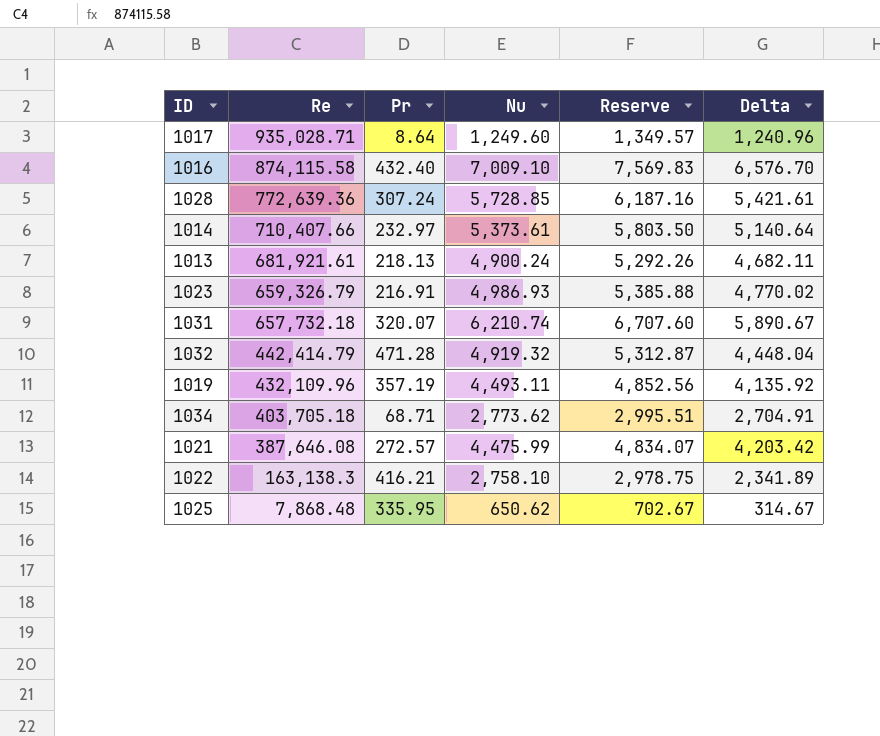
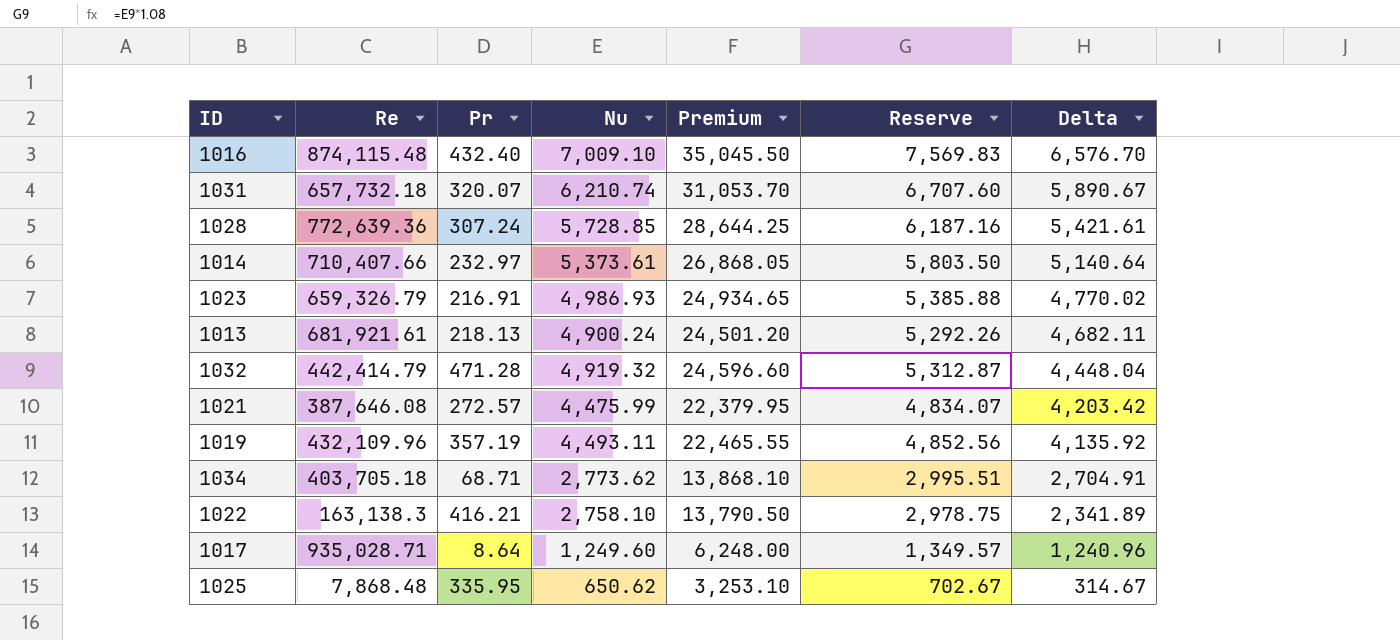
row order: Re descending -> Delta descending
column Premium | formula: none -> [Nu] * 5
1016 | Re: 874,115.58 -> 874,115.48

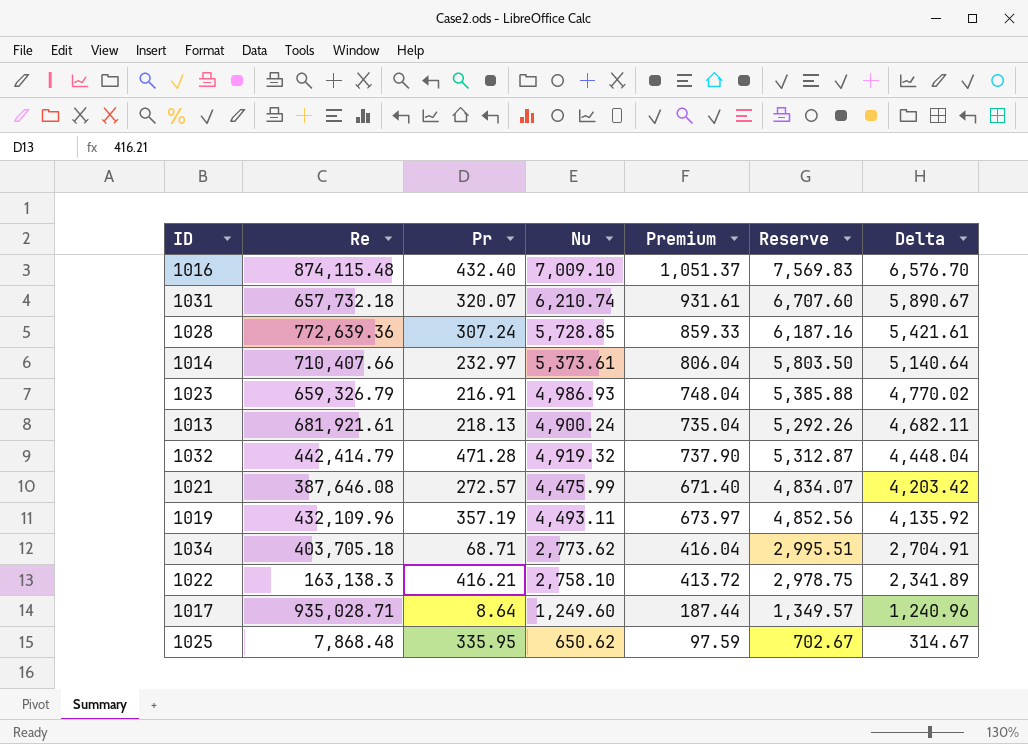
column Premium | formula: [Nu] * 5 -> [Nu] * 0.15

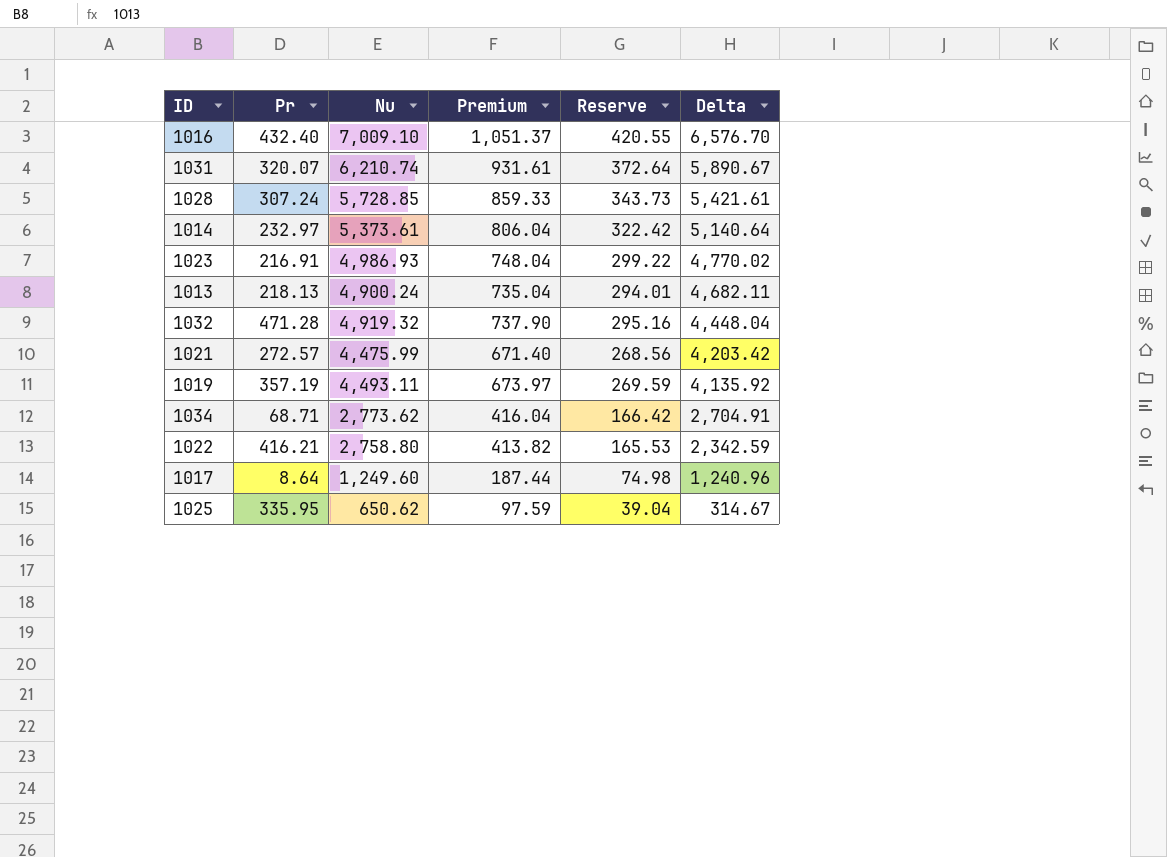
column Re | position: 2 -> none
column Reserve | formula: [Nu] * 1.08 -> [Nu] * 0.06
1022 | Nu: 2,758.10 -> 2,758.80
1022 | Premium: 413.72 -> 413.82
1022 | Delta: 2,341.89 -> 2,342.59

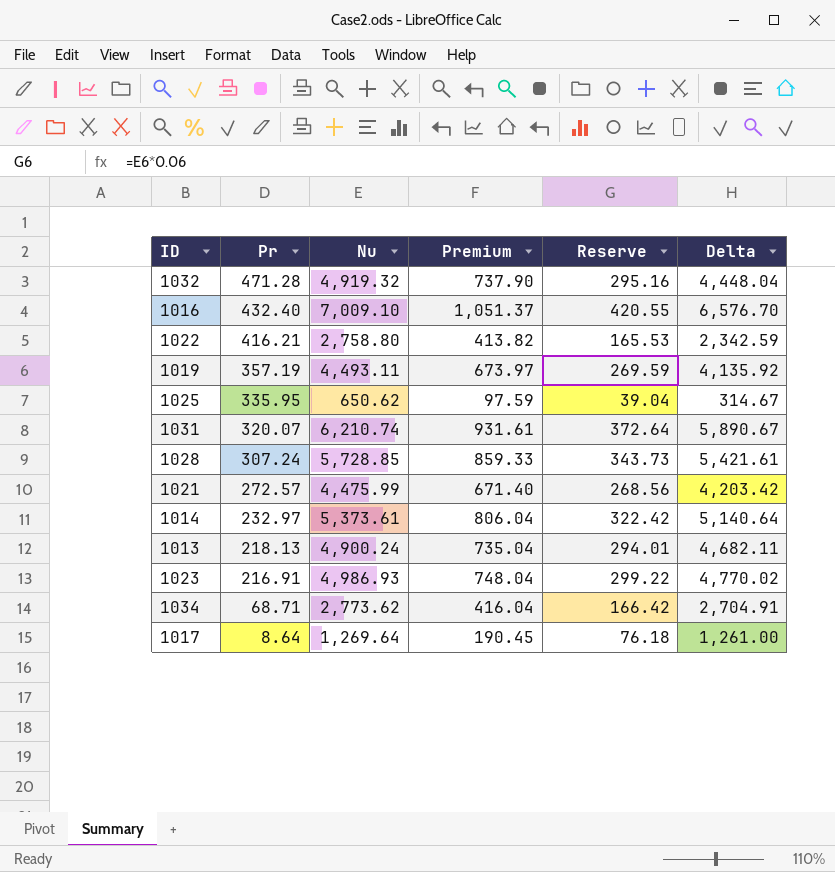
row order: Delta descending -> Pr descending
1017 | Nu: 1,249.60 -> 1,269.64
1017 | Premium: 187.44 -> 190.45
1017 | Reserve: 74.98 -> 76.18
1017 | Delta: 1,240.96 -> 1,261.00

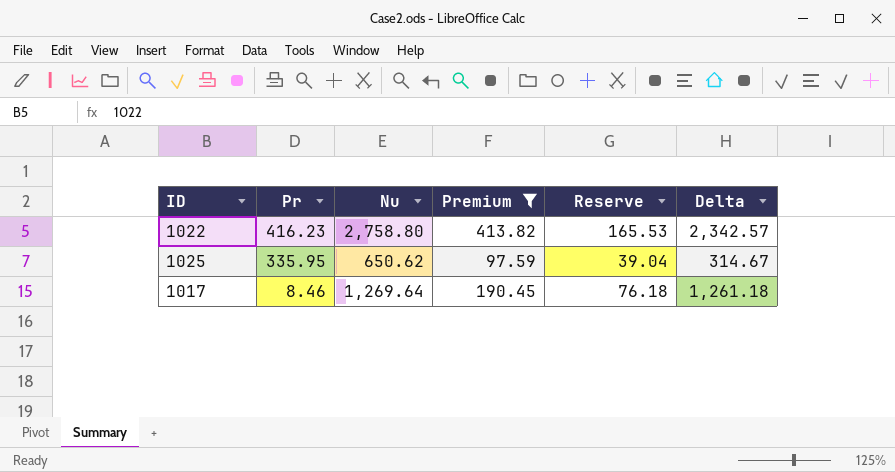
filter: none -> Premium <= 413.82
1022 | Pr: 416.21 -> 416.23
1022 | Delta: 2,342.59 -> 2,342.57
1017 | Pr: 8.64 -> 8.46
1017 | Delta: 1,261.00 -> 1,261.18

